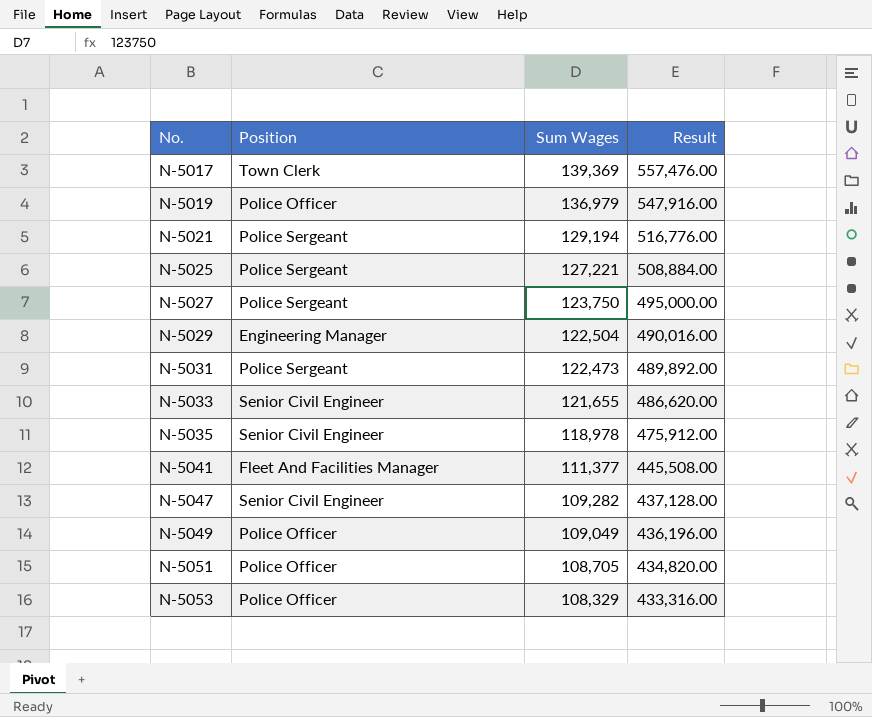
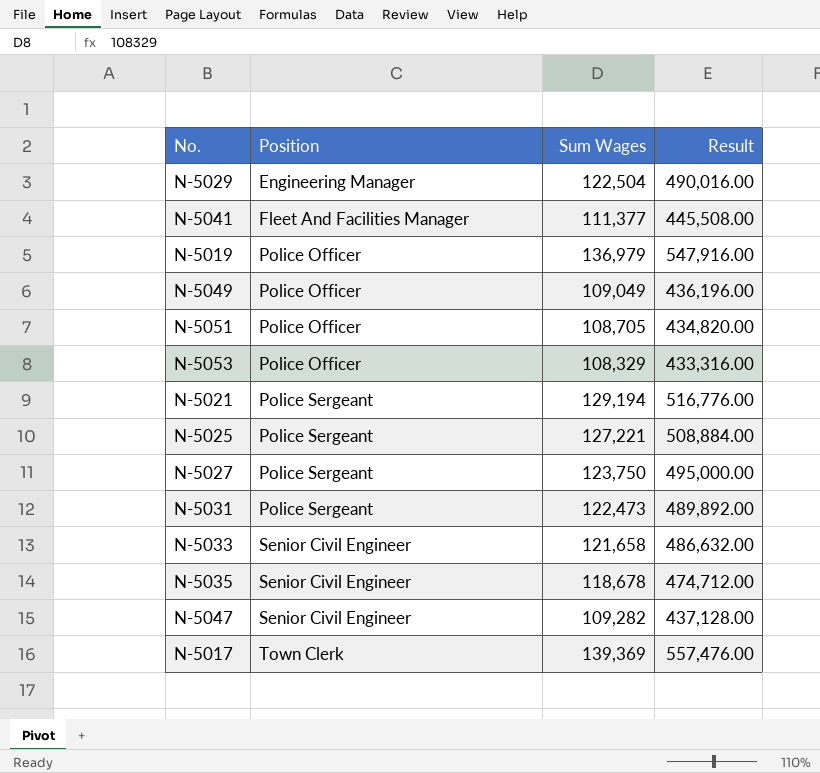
row order: No. ascending -> Position ascending
N-5033 | Sum Wages: 121,655 -> 121,658
N-5033 | Result: 486,620.00 -> 486,632.00
N-5035 | Sum Wages: 118,978 -> 118,678
N-5035 | Result: 475,912.00 -> 474,712.00

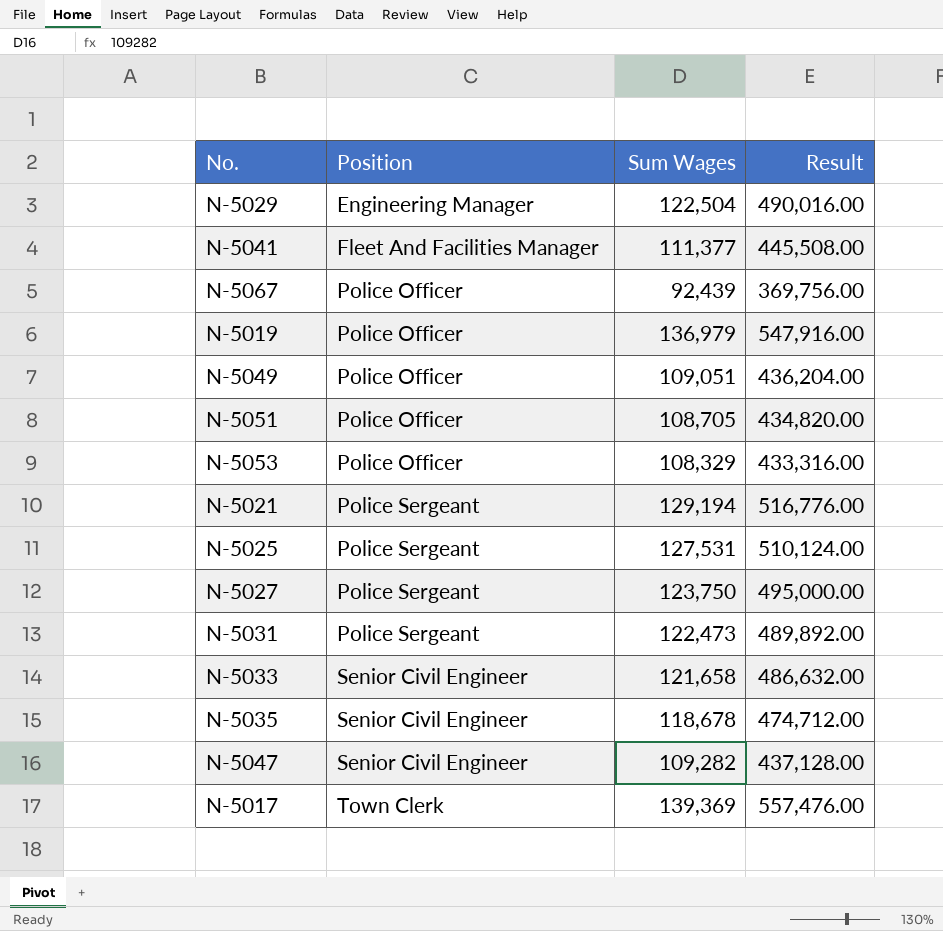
row N-5067: none -> Police Officer | 92,439 | 369,756.00
N-5049 | Sum Wages: 109,049 -> 109,051
N-5049 | Result: 436,196.00 -> 436,204.00
N-5025 | Sum Wages: 127,221 -> 127,531
N-5025 | Result: 508,884.00 -> 510,124.00

